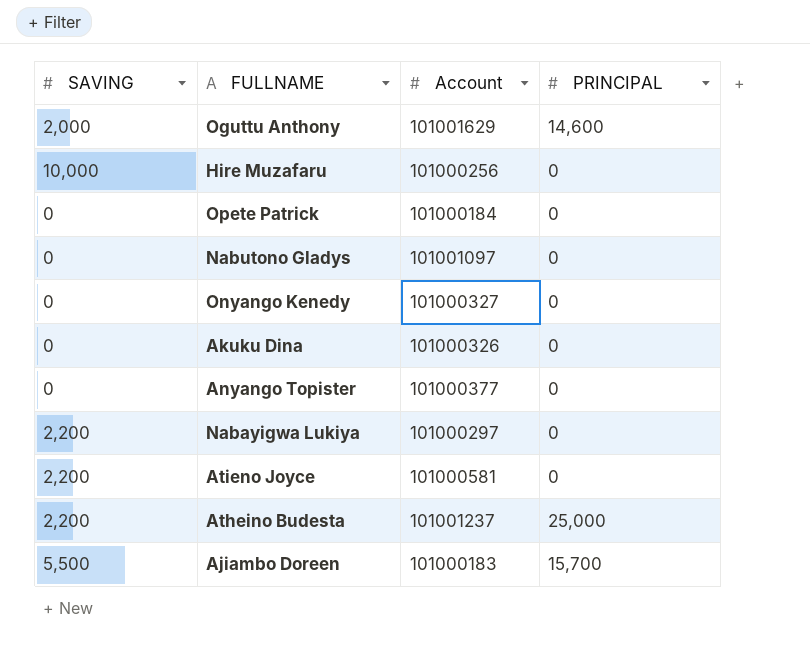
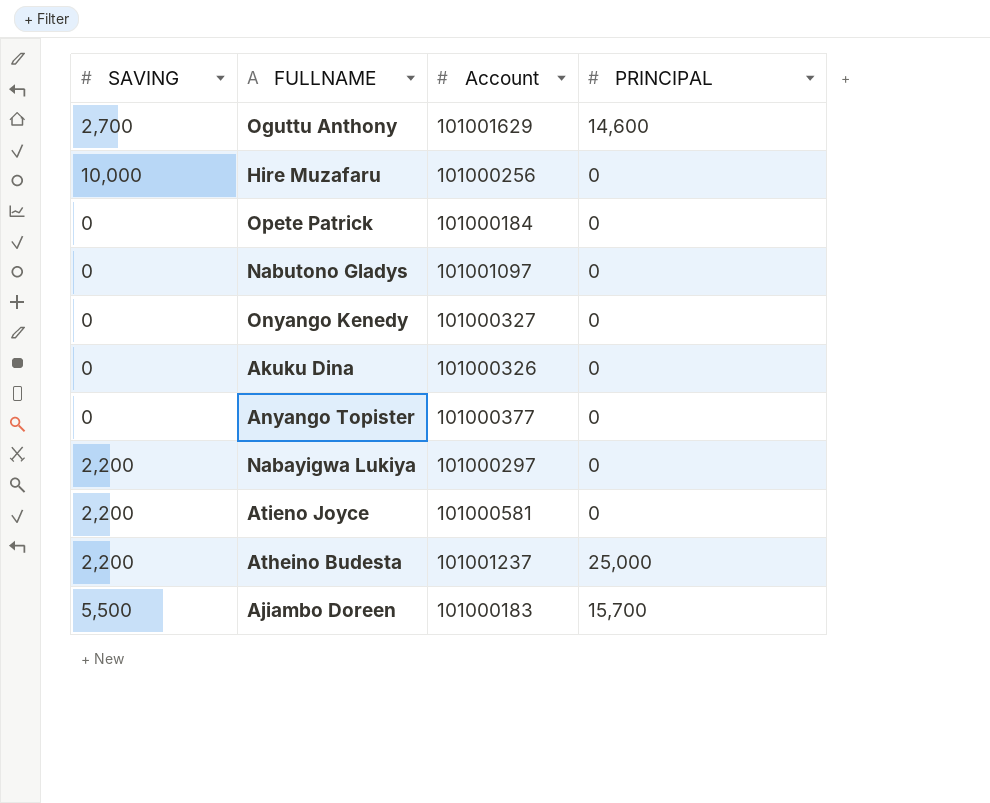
Oguttu Anthony | SAVING: 2,000 -> 2,700

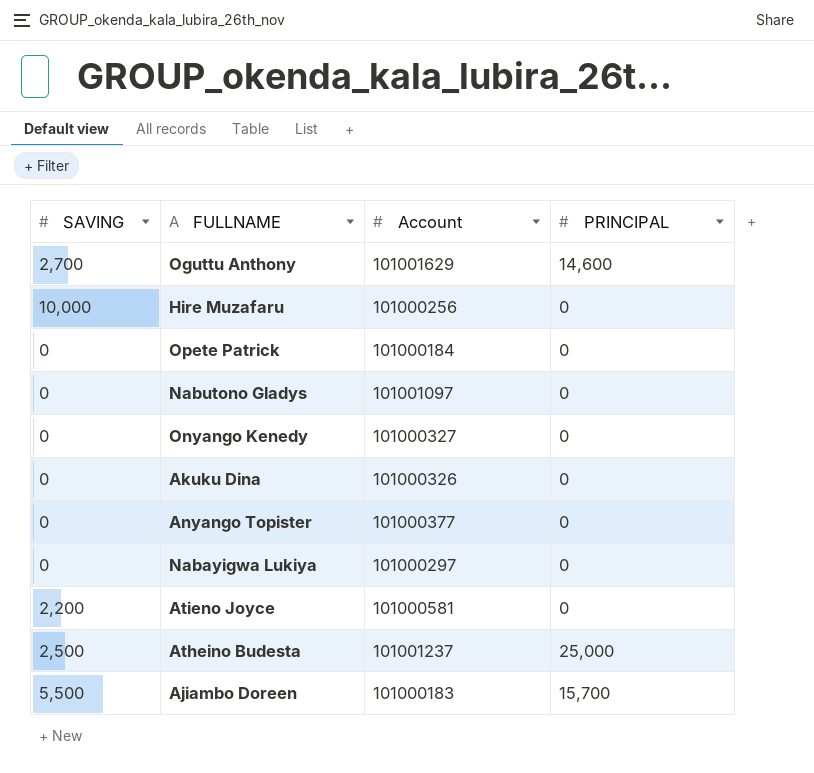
Nabayigwa Lukiya | SAVING: 2,200 -> 0
Atheino Budesta | SAVING: 2,200 -> 2,500

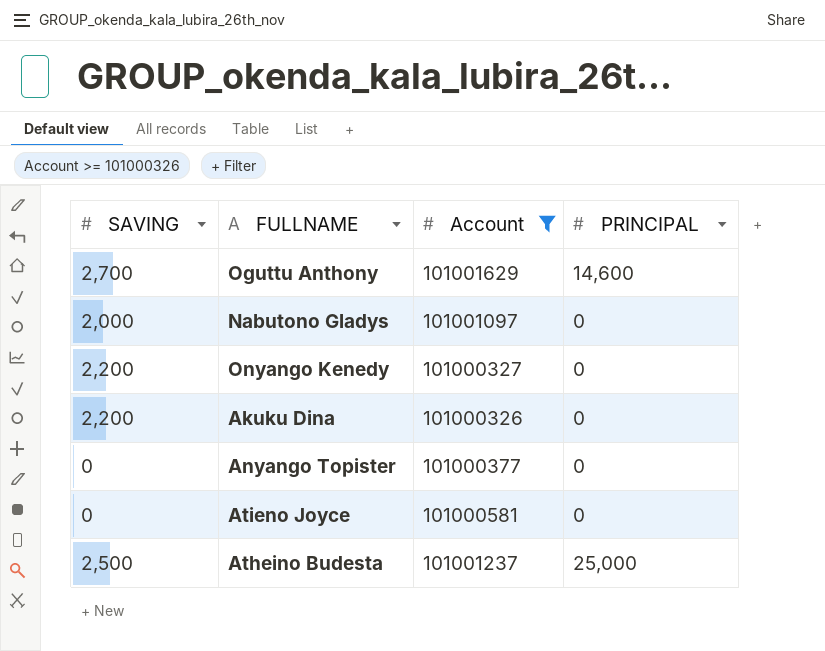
filter: none -> Account >= 101000326
Nabutono Gladys | SAVING: 0 -> 2,000
Onyango Kenedy | SAVING: 0 -> 2,200
Akuku Dina | SAVING: 0 -> 2,200
Atieno Joyce | SAVING: 2,200 -> 0

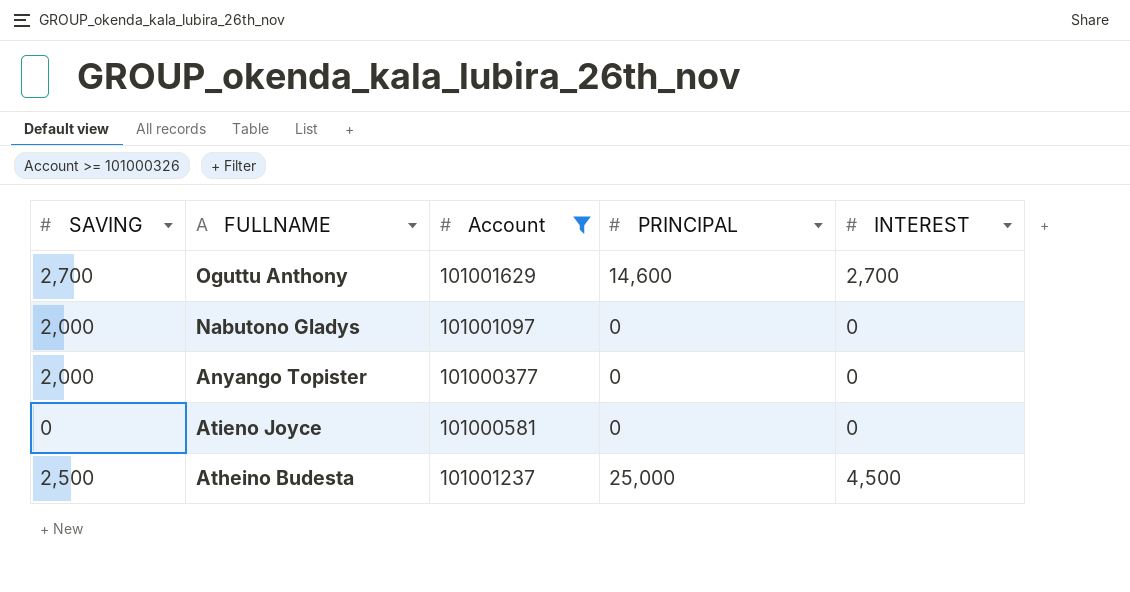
column INTEREST | position: none -> 5
row Onyango Kenedy: 2,200 | 101000327 | 0 -> none
row Akuku Dina: 2,200 | 101000326 | 0 -> none
Anyango Topister | SAVING: 0 -> 2,000

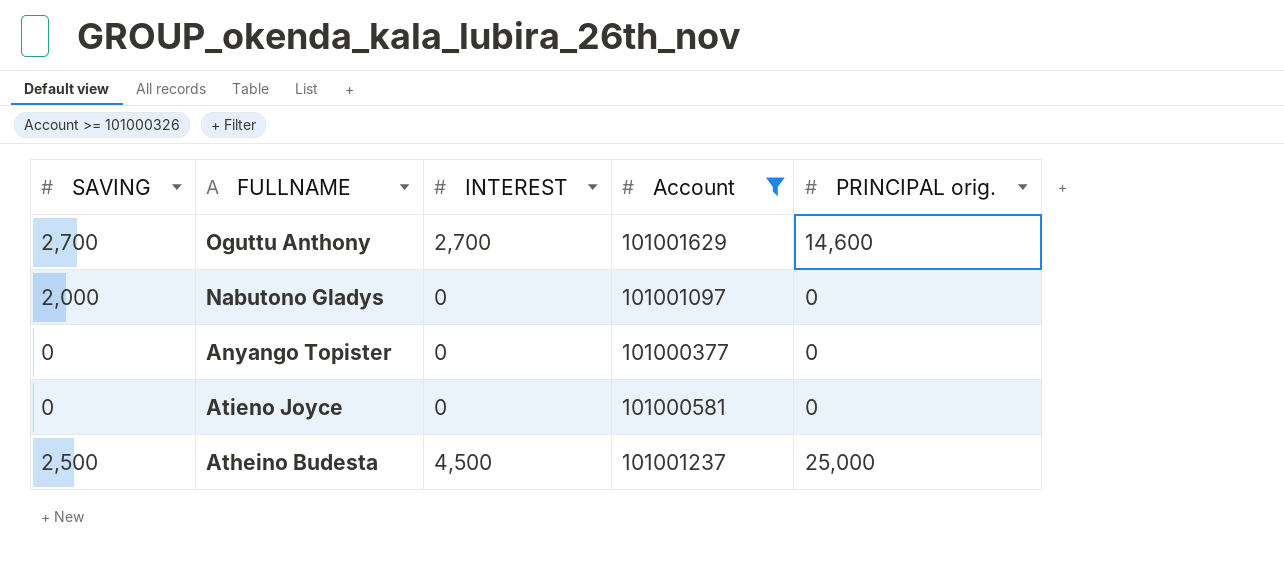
column INTEREST | position: 5 -> 3
column name: PRINCIPAL -> PRINCIPAL orig.
Anyango Topister | SAVING: 2,000 -> 0

